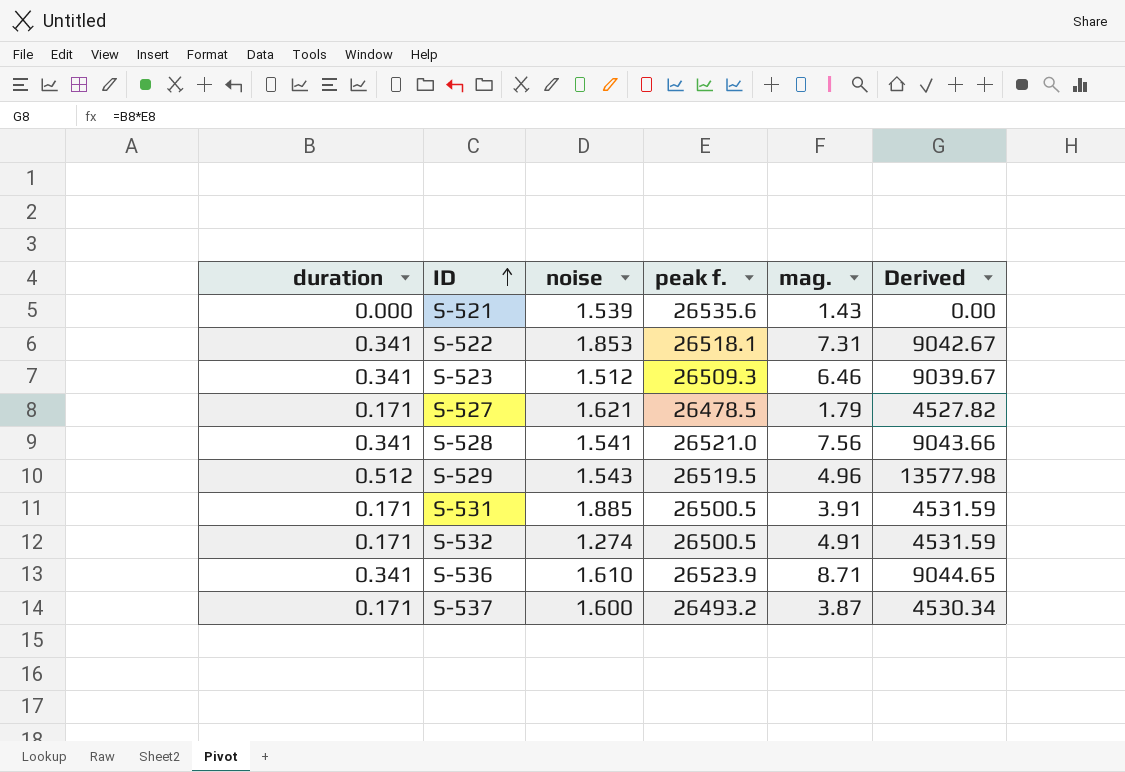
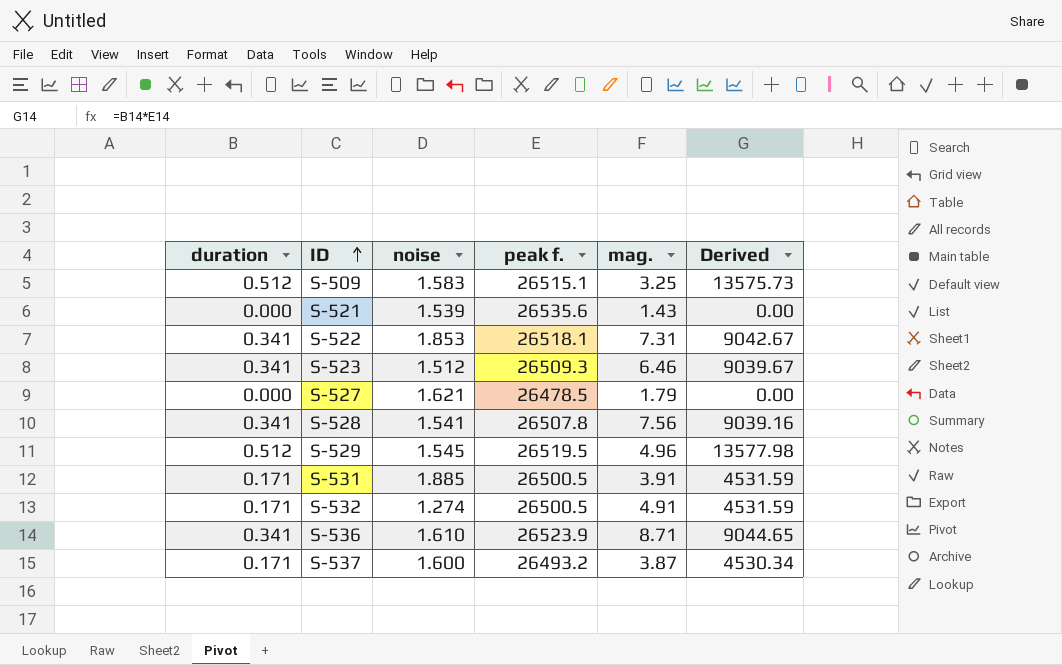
row S-509: none -> 0.512 | 1.583 | 26515.1 | 3.25 | 13575.73
S-527 | duration: 0.171 -> 0.000
S-527 | Derived: 4527.82 -> 0.00
S-528 | peak f.: 26521.0 -> 26507.8
S-528 | Derived: 9043.66 -> 9039.16
S-529 | noise: 1.543 -> 1.545

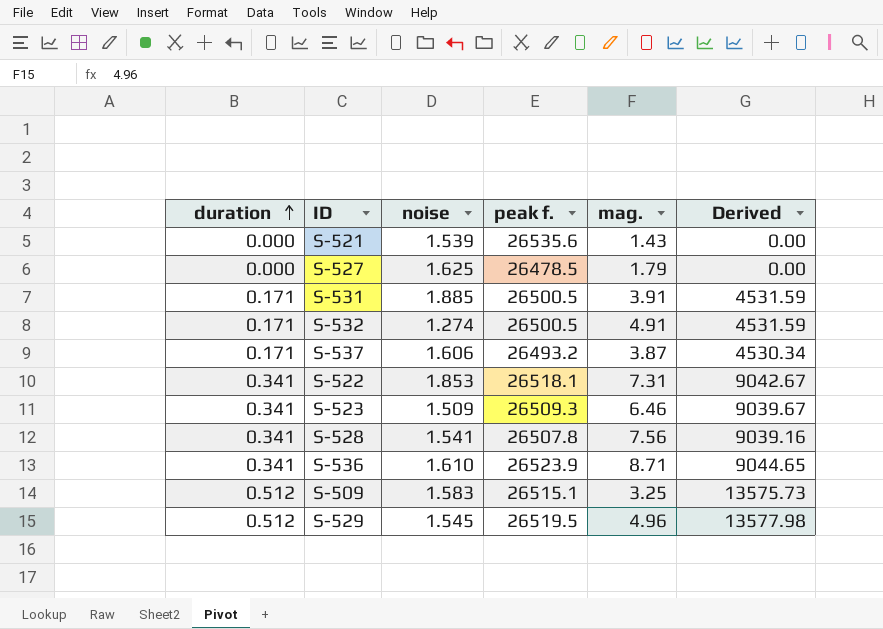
row order: ID ascending -> duration ascending
S-527 | noise: 1.621 -> 1.625
S-537 | noise: 1.600 -> 1.606
S-523 | noise: 1.512 -> 1.509

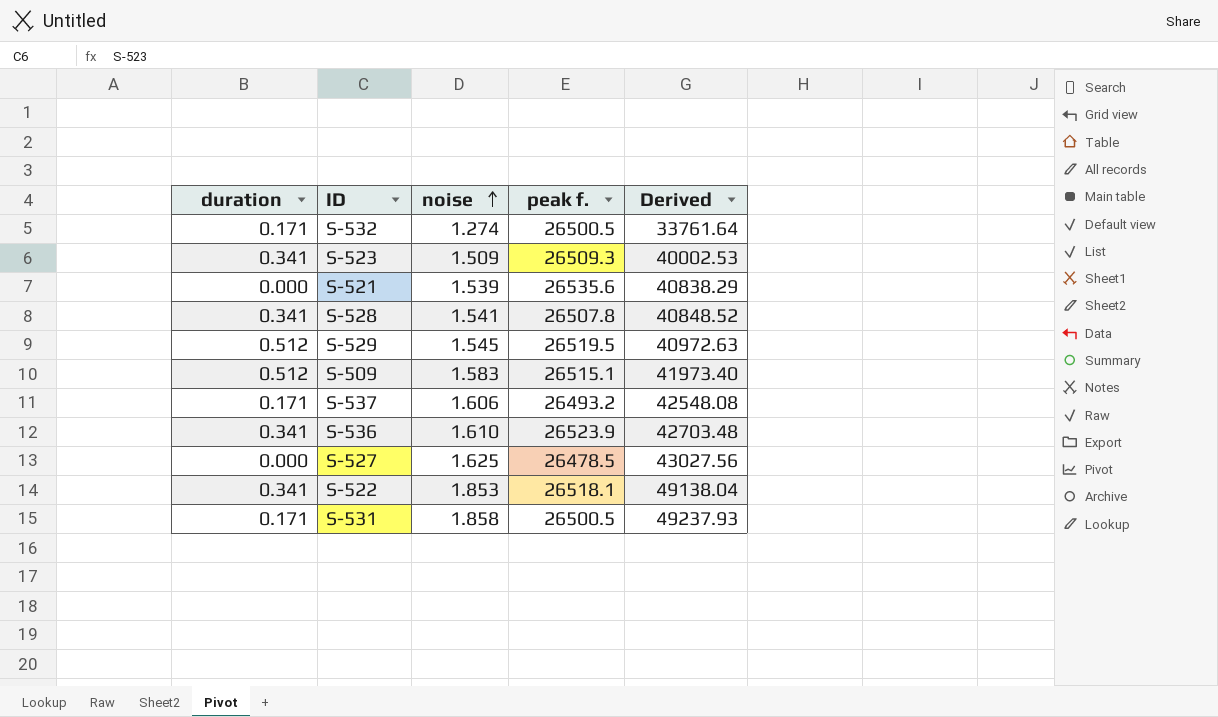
row order: duration ascending -> noise ascending
column mag. | position: 5 -> none
column Derived | formula: [duration] * [peak f.] -> [noise] * [peak f.]
S-531 | noise: 1.885 -> 1.858

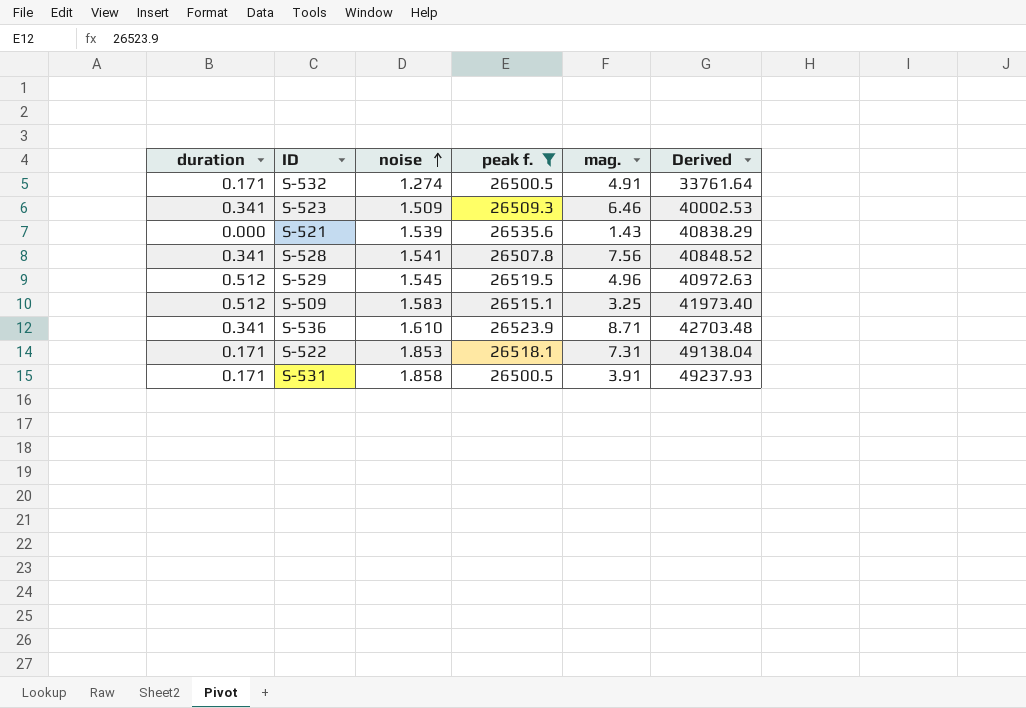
filter: none -> peak f. >= 26500.5
column mag. | position: none -> 5
S-522 | duration: 0.341 -> 0.171

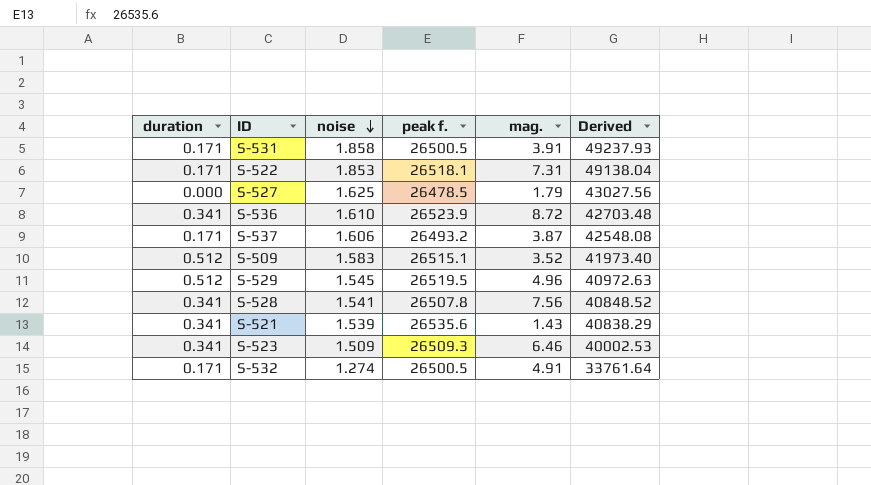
filter: peak f. >= 26500.5 -> none
row order: noise ascending -> noise descending
S-536 | mag.: 8.71 -> 8.72
S-509 | mag.: 3.25 -> 3.52
S-521 | duration: 0.000 -> 0.341

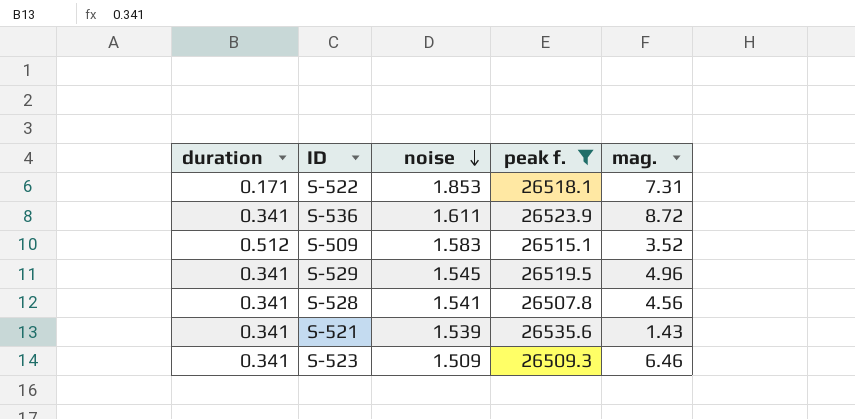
filter: none -> peak f. >= 26507.8
column Derived | formula: [noise] * [peak f.] -> none
S-536 | noise: 1.610 -> 1.611
S-529 | duration: 0.512 -> 0.341
S-528 | mag.: 7.56 -> 4.56

